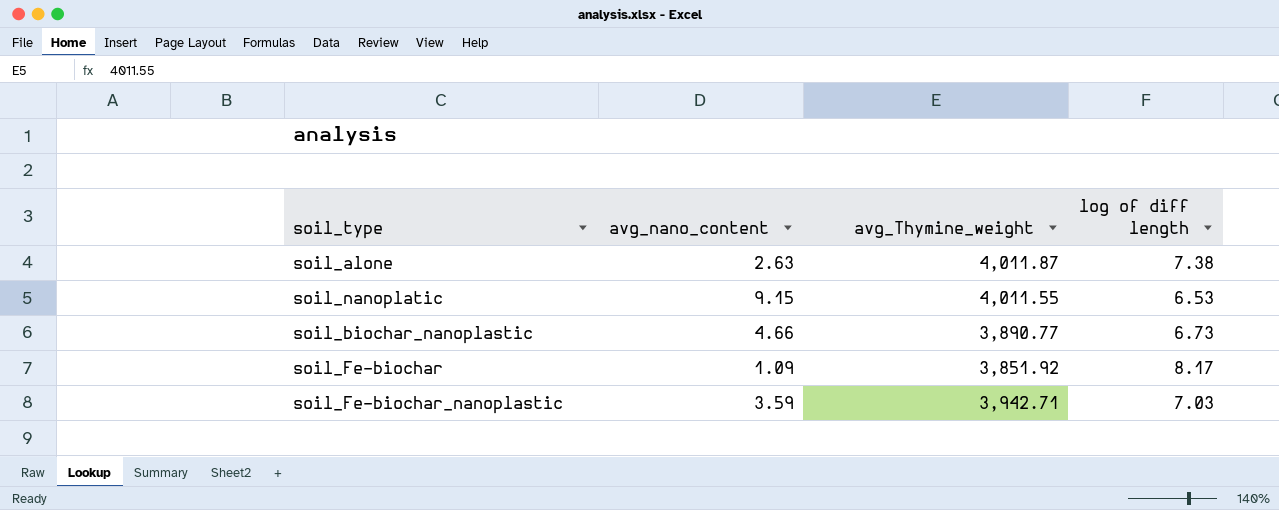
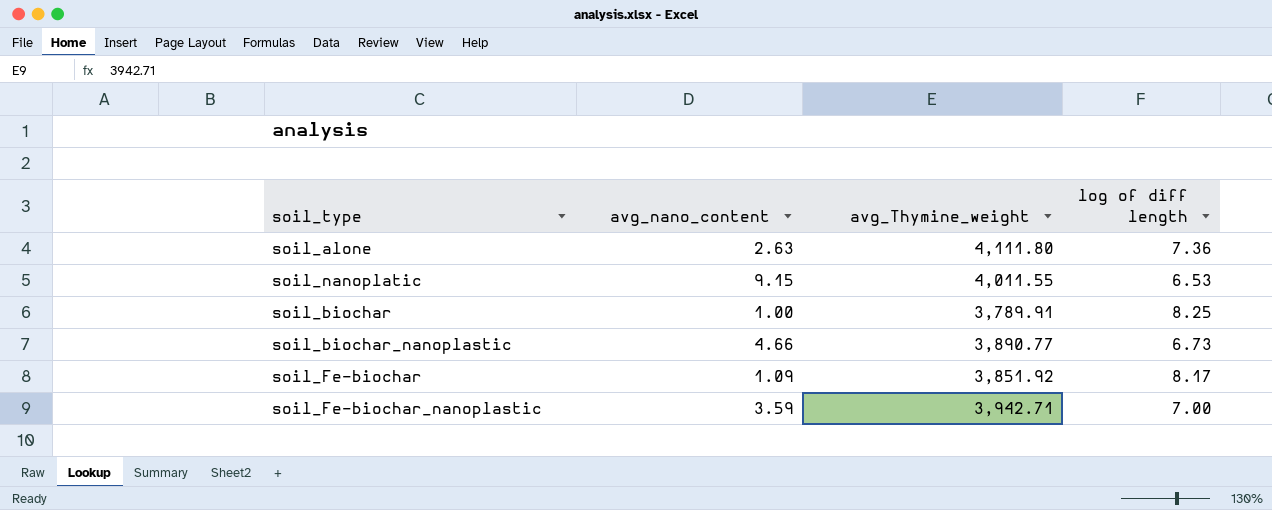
soil_alone | avg_Thymine_weight: 4,011.87 -> 4,111.80
soil_alone | log of diff length: 7.38 -> 7.36
row soil_biochar: none -> 1.00 | 3,789.91 | 8.25
soil_Fe-biochar_nanoplastic | log of diff length: 7.03 -> 7.00

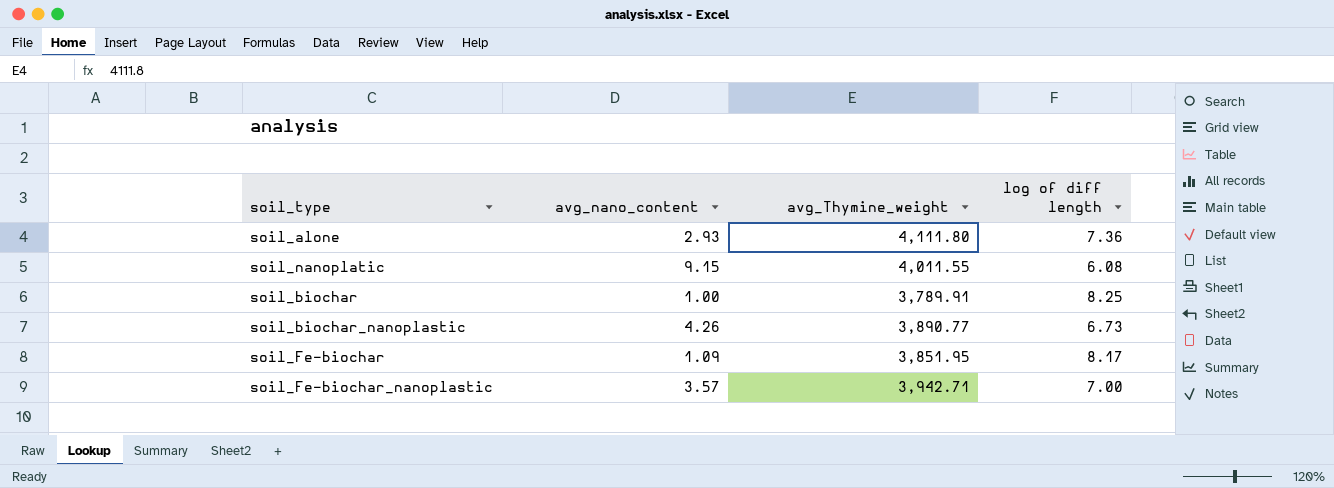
soil_alone | avg_nano_content: 2.63 -> 2.93
soil_nanoplatic | log of diff length: 6.53 -> 6.08
soil_biochar_nanoplastic | avg_nano_content: 4.66 -> 4.26
soil_Fe-biochar | avg_Thymine_weight: 3,851.92 -> 3,851.95
soil_Fe-biochar_nanoplastic | avg_nano_content: 3.59 -> 3.57

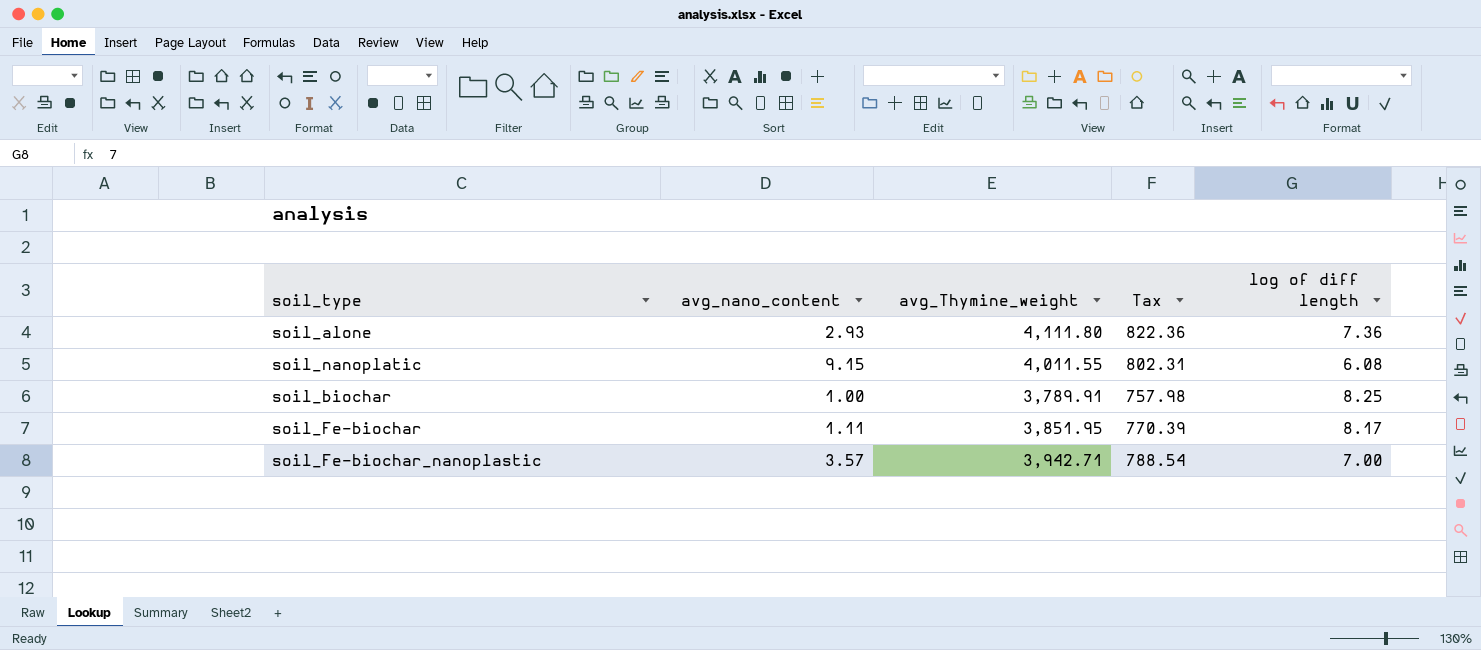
column Tax | formula: none -> [avg_Thymine_weight] * 0.2
row soil_biochar_nanoplastic: 4.26 | 3,890.77 | 6.73 -> none
soil_Fe-biochar | avg_nano_content: 1.09 -> 1.11

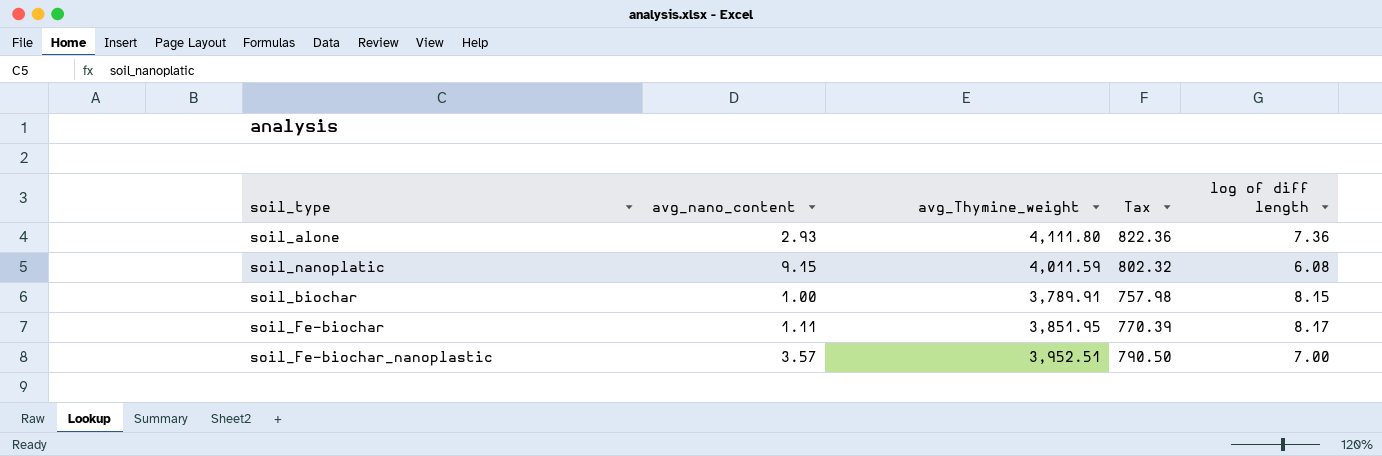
soil_nanoplatic | avg_Thymine_weight: 4,011.55 -> 4,011.59
soil_nanoplatic | Tax: 802.31 -> 802.32
soil_biochar | log of diff length: 8.25 -> 8.15
soil_Fe-biochar_nanoplastic | avg_Thymine_weight: 3,942.71 -> 3,952.51
soil_Fe-biochar_nanoplastic | Tax: 788.54 -> 790.50

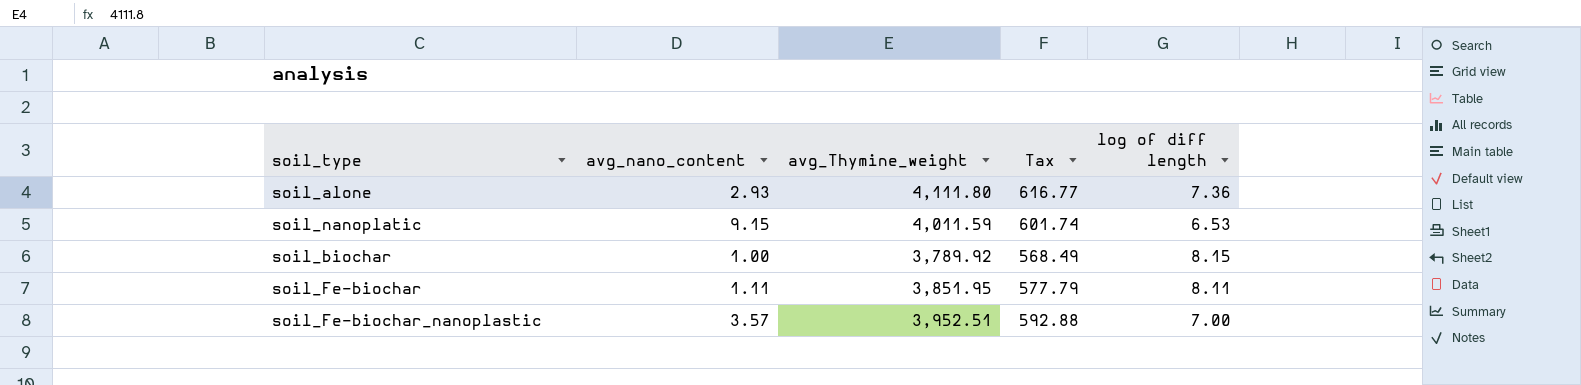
column Tax | formula: [avg_Thymine_weight] * 0.2 -> [avg_Thymine_weight] * 0.15
soil_nanoplatic | log of diff length: 6.08 -> 6.53
soil_biochar | avg_Thymine_weight: 3,789.91 -> 3,789.92
soil_Fe-biochar | log of diff length: 8.17 -> 8.11

